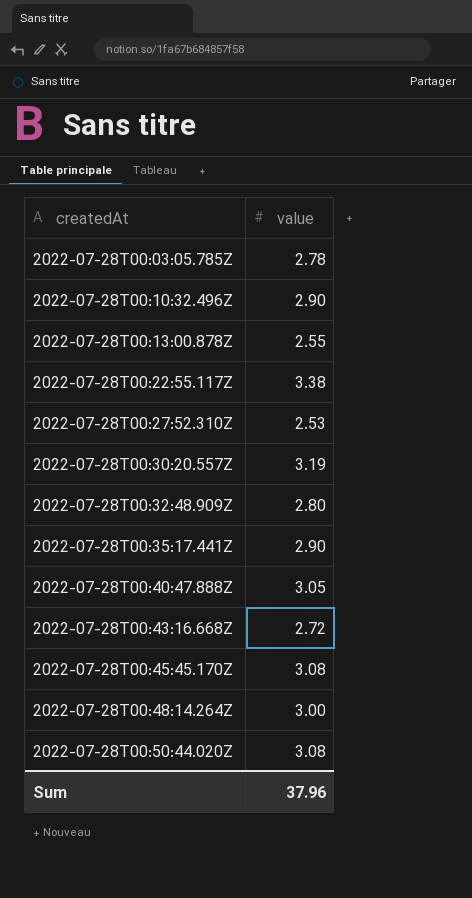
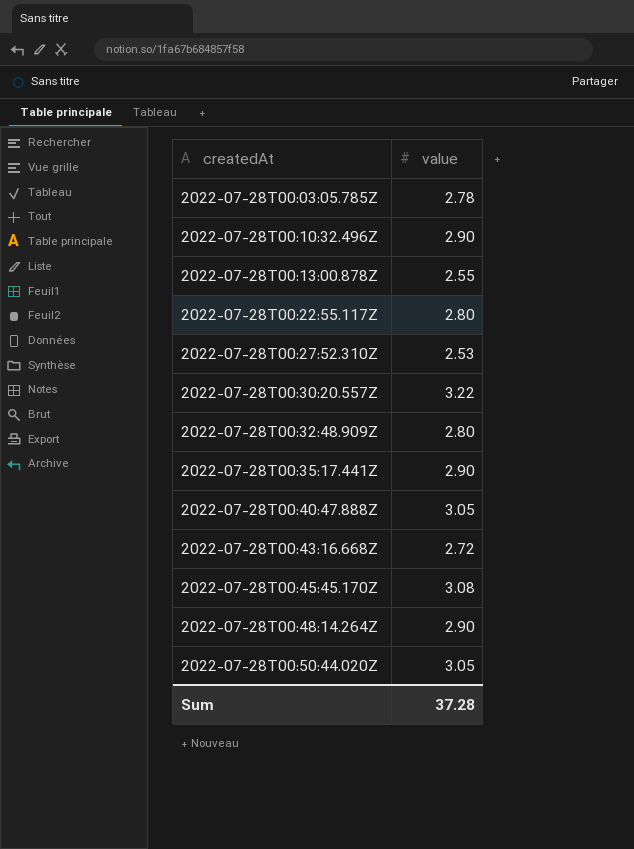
2022-07-28T00:22:55.117Z | value: 3.38 -> 2.80
2022-07-28T00:30:20.557Z | value: 3.19 -> 3.22
2022-07-28T00:48:14.264Z | value: 3.00 -> 2.90
2022-07-28T00:50:44.020Z | value: 3.08 -> 3.05
Sum | value: 37.96 -> 37.28

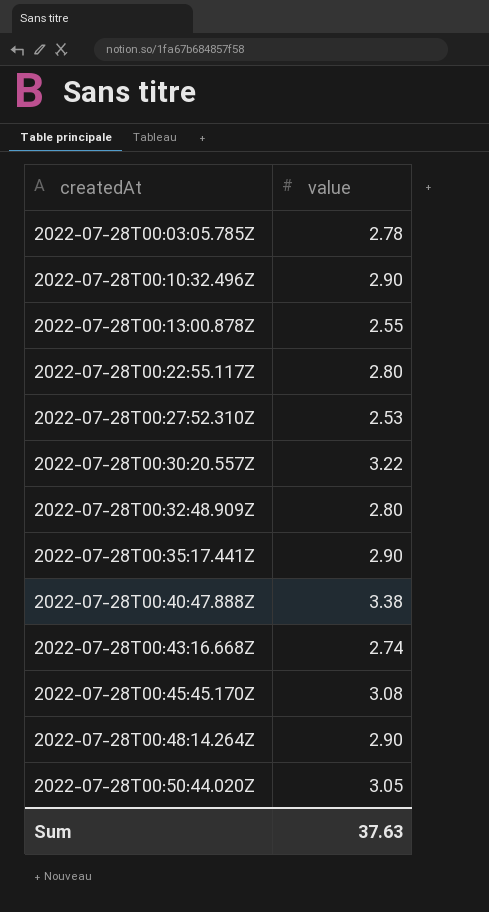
2022-07-28T00:40:47.888Z | value: 3.05 -> 3.38
2022-07-28T00:43:16.668Z | value: 2.72 -> 2.74
Sum | value: 37.28 -> 37.63

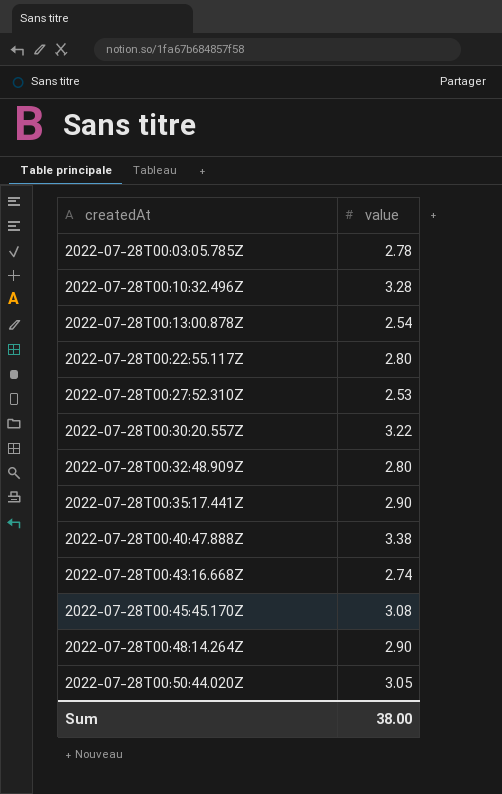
2022-07-28T00:10:32.496Z | value: 2.90 -> 3.28
2022-07-28T00:13:00.878Z | value: 2.55 -> 2.54
Sum | value: 37.63 -> 38.00

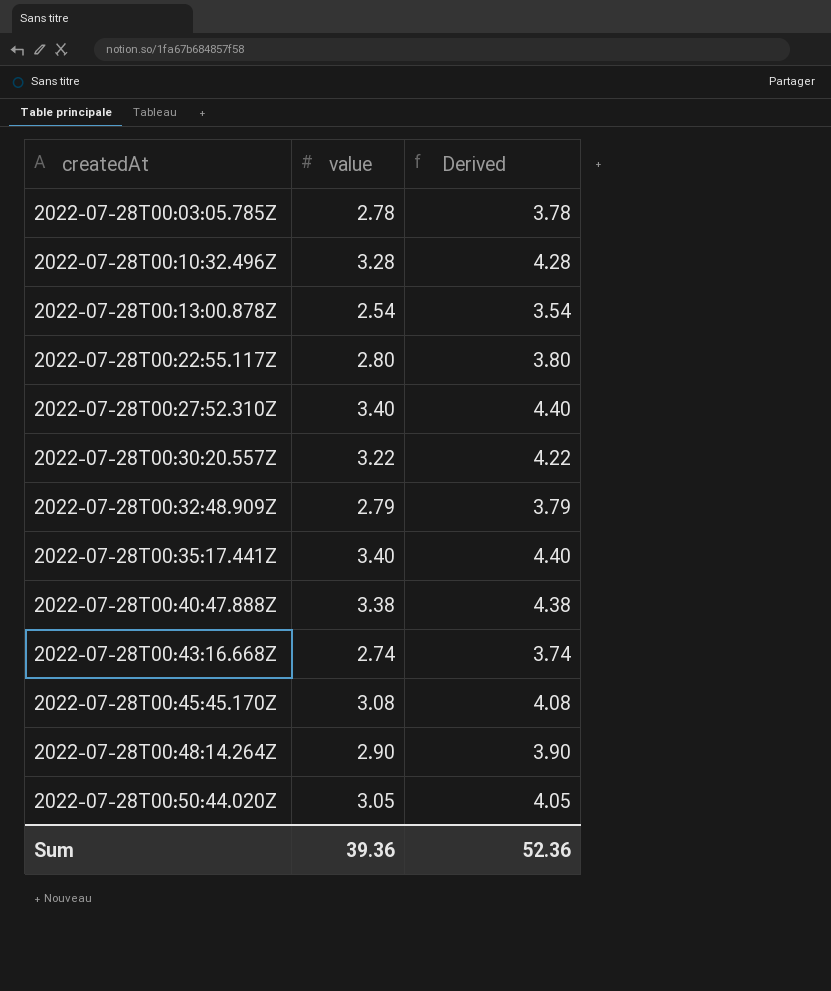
column Derived | formula: none -> [value] + 1
2022-07-28T00:27:52.310Z | value: 2.53 -> 3.40
2022-07-28T00:32:48.909Z | value: 2.80 -> 2.79
2022-07-28T00:35:17.441Z | value: 2.90 -> 3.40
Sum | value: 38.00 -> 39.36

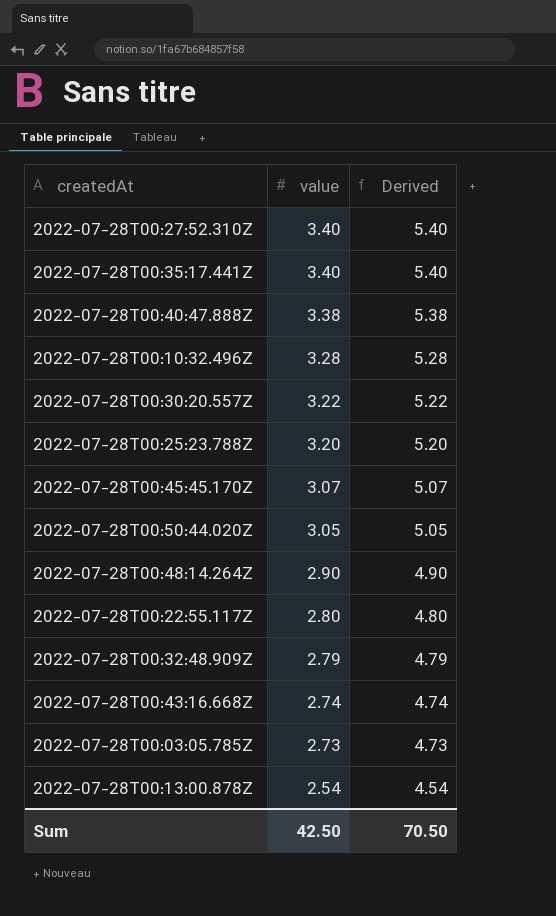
row order: createdAt ascending -> value descending
column Derived | formula: [value] + 1 -> [value] + 2
row 2022-07-28T00:25:23.788Z: none -> 3.20 | 5.20
2022-07-28T00:45:45.170Z | value: 3.08 -> 3.07
2022-07-28T00:03:05.785Z | value: 2.78 -> 2.73
Sum | value: 39.36 -> 42.50
Sum | Derived: 52.36 -> 70.50

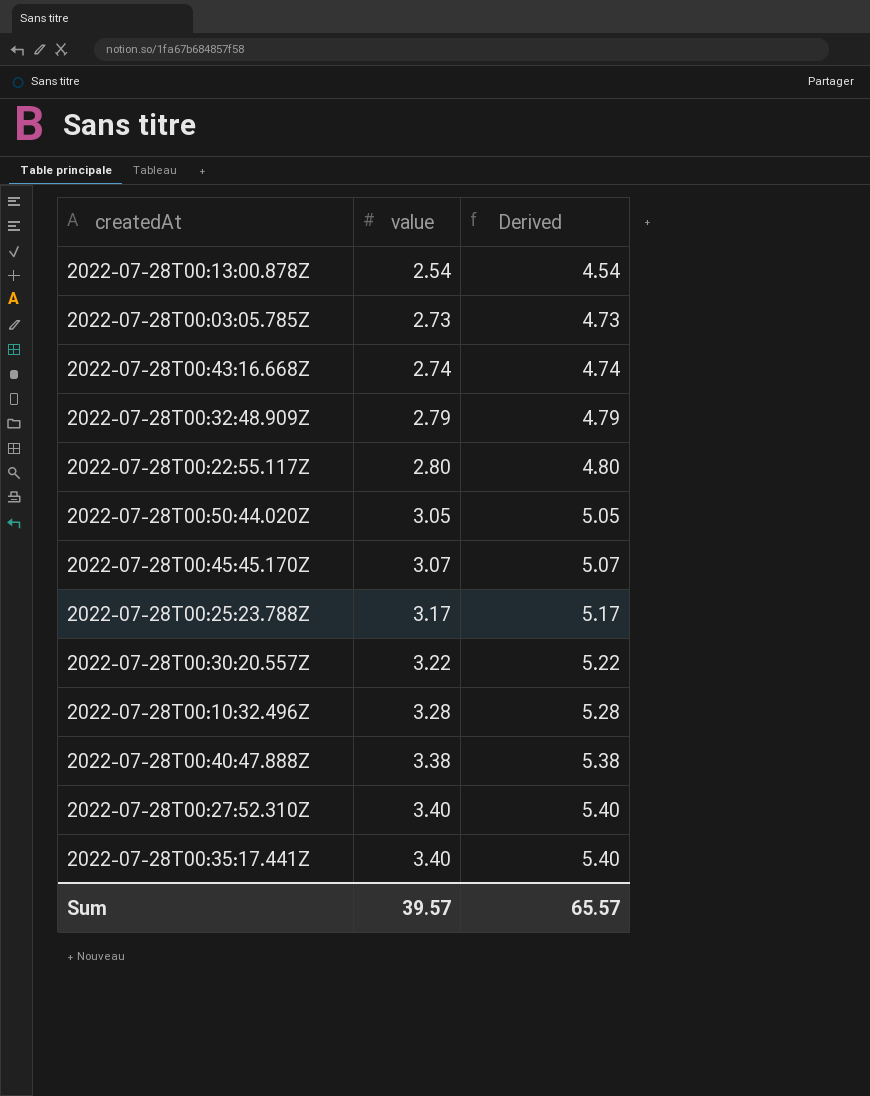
row order: value descending -> value ascending
row 2022-07-28T00:48:14.264Z: 2.90 | 4.90 -> none
2022-07-28T00:25:23.788Z | value: 3.20 -> 3.17
2022-07-28T00:25:23.788Z | Derived: 5.20 -> 5.17
Sum | value: 42.50 -> 39.57
Sum | Derived: 70.50 -> 65.57

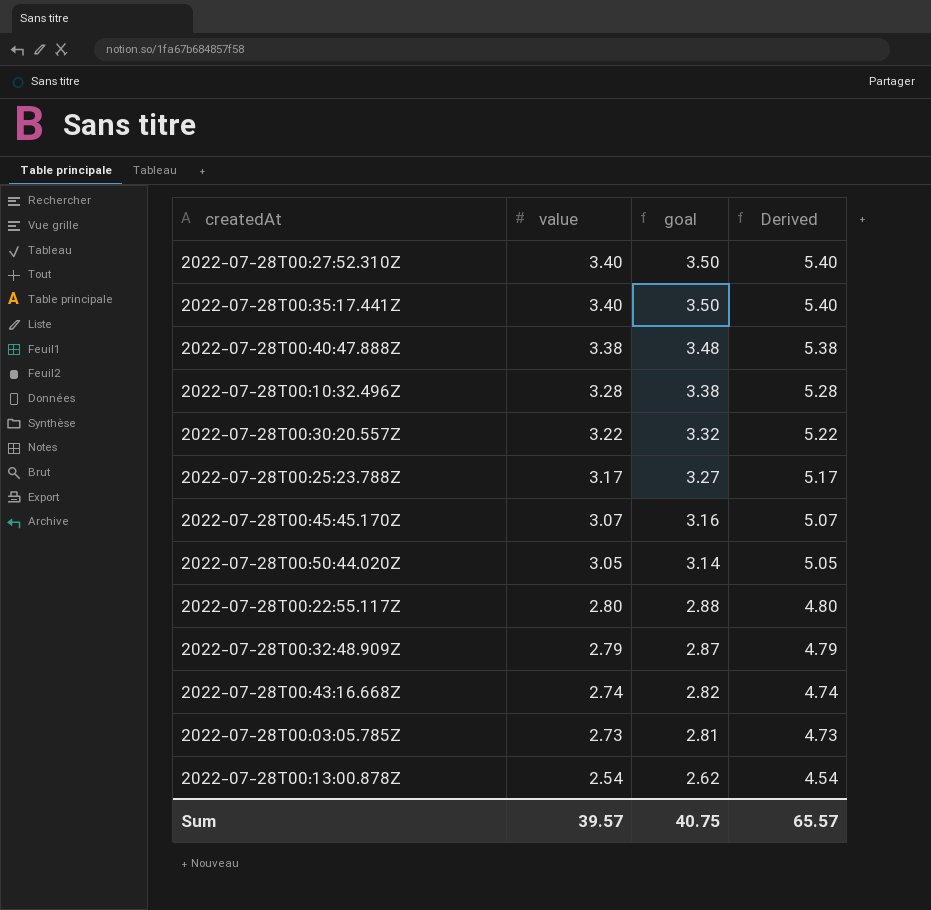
row order: value ascending -> value descending
column goal | formula: none -> [value] * 1.03

